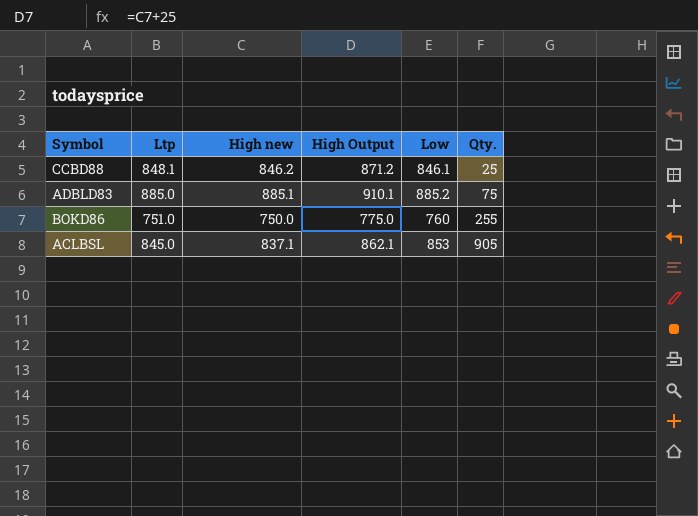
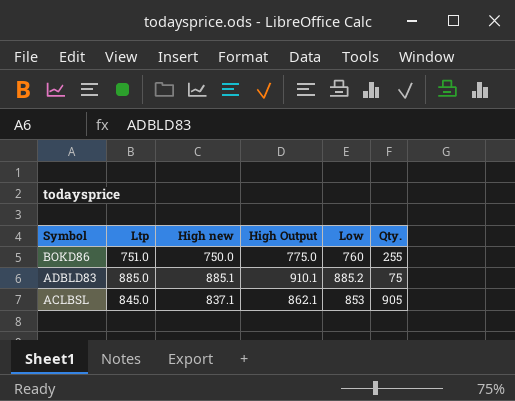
row order: Qty. ascending -> Symbol descending
row CCBD88: 848.1 | 846.2 | 871.2 | 846.1 | 25 -> none

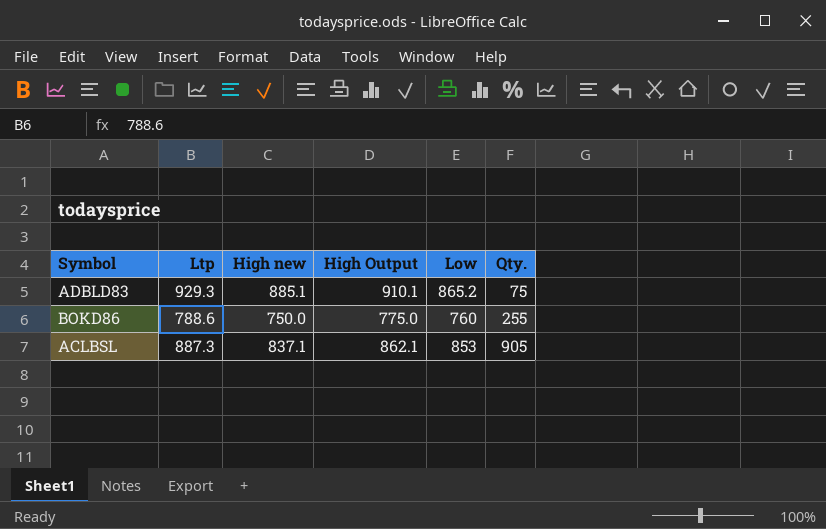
row order: Symbol descending -> Qty. ascending
ADBLD83 | Ltp: 885.0 -> 929.3
ADBLD83 | Low: 885.2 -> 865.2
BOKD86 | Ltp: 751.0 -> 788.6
ACLBSL | Ltp: 845.0 -> 887.3

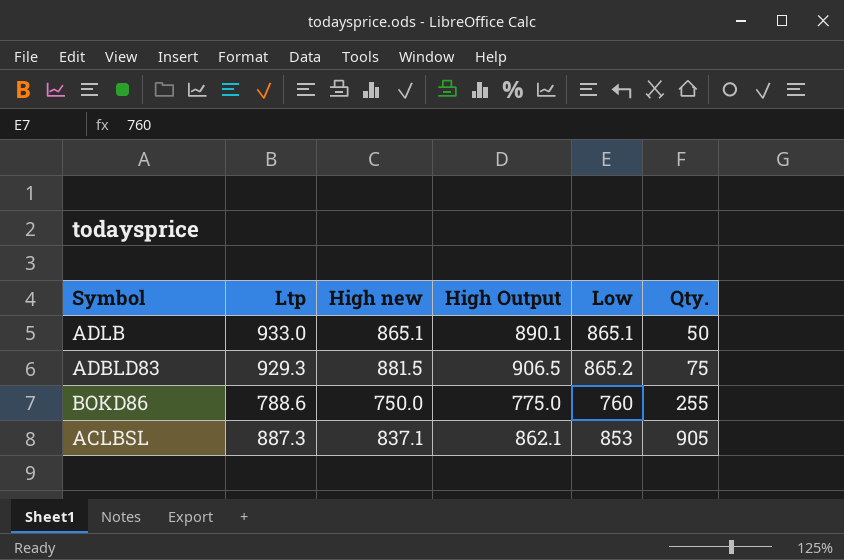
row ADLB: none -> 933.0 | 865.1 | 890.1 | 865.1 | 50
ADBLD83 | High new: 885.1 -> 881.5
ADBLD83 | High Output: 910.1 -> 906.5

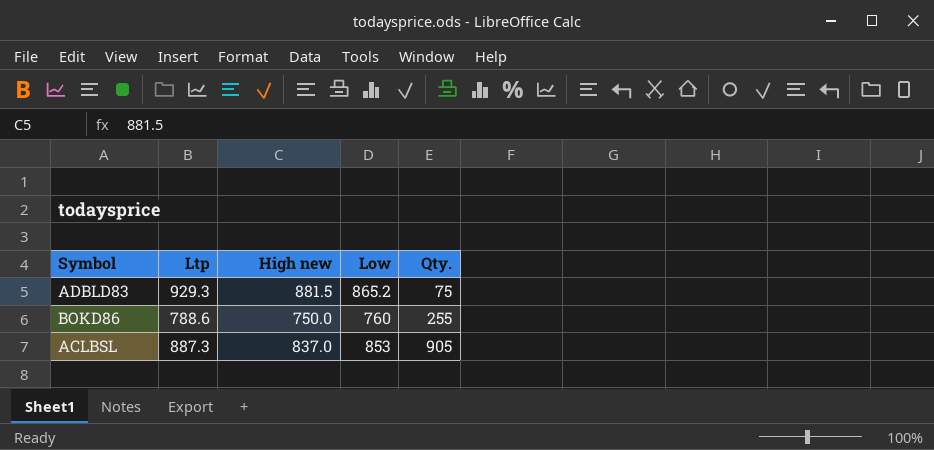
column High Output | formula: [High new] + 25 -> none
row ADLB: 933.0 | 865.1 | 890.1 | 865.1 | 50 -> none
ACLBSL | High new: 837.1 -> 837.0

